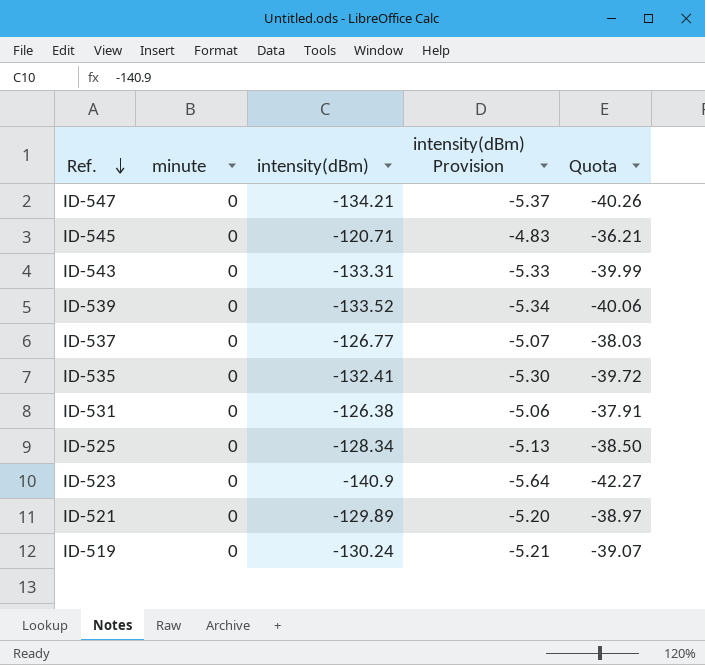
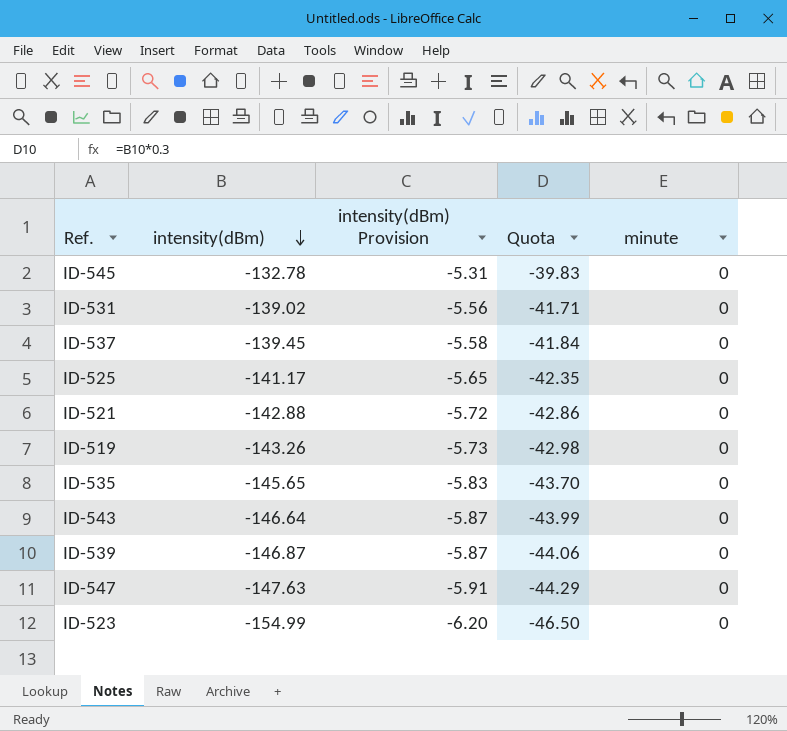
row order: Ref. descending -> intensity(dBm) descending
column minute | position: 2 -> 5
ID-545 | intensity(dBm): -120.71 -> -132.78
ID-545 | intensity(dBm) Provision: -4.83 -> -5.31
ID-545 | Quota: -36.21 -> -39.83
ID-531 | intensity(dBm): -126.38 -> -139.02
ID-531 | intensity(dBm) Provision: -5.06 -> -5.56
ID-531 | Quota: -37.91 -> -41.71
ID-537 | intensity(dBm): -126.77 -> -139.45
ID-537 | intensity(dBm) Provision: -5.07 -> -5.58
ID-537 | Quota: -38.03 -> -41.84
ID-525 | intensity(dBm): -128.34 -> -141.17
ID-525 | intensity(dBm) Provision: -5.13 -> -5.65
ID-525 | Quota: -38.50 -> -42.35
ID-521 | intensity(dBm): -129.89 -> -142.88
ID-521 | intensity(dBm) Provision: -5.20 -> -5.72
ID-521 | Quota: -38.97 -> -42.86
ID-519 | intensity(dBm): -130.24 -> -143.26
ID-519 | intensity(dBm) Provision: -5.21 -> -5.73
ID-519 | Quota: -39.07 -> -42.98
ID-535 | intensity(dBm): -132.41 -> -145.65
ID-535 | intensity(dBm) Provision: -5.30 -> -5.83
ID-535 | Quota: -39.72 -> -43.70
ID-543 | intensity(dBm): -133.31 -> -146.64
ID-543 | intensity(dBm) Provision: -5.33 -> -5.87
ID-543 | Quota: -39.99 -> -43.99
ID-539 | intensity(dBm): -133.52 -> -146.87
ID-539 | intensity(dBm) Provision: -5.34 -> -5.87
ID-539 | Quota: -40.06 -> -44.06
ID-547 | intensity(dBm): -134.21 -> -147.63
ID-547 | intensity(dBm) Provision: -5.37 -> -5.91
ID-547 | Quota: -40.26 -> -44.29
ID-523 | intensity(dBm): -140.9 -> -154.99
ID-523 | intensity(dBm) Provision: -5.64 -> -6.20
ID-523 | Quota: -42.27 -> -46.50

